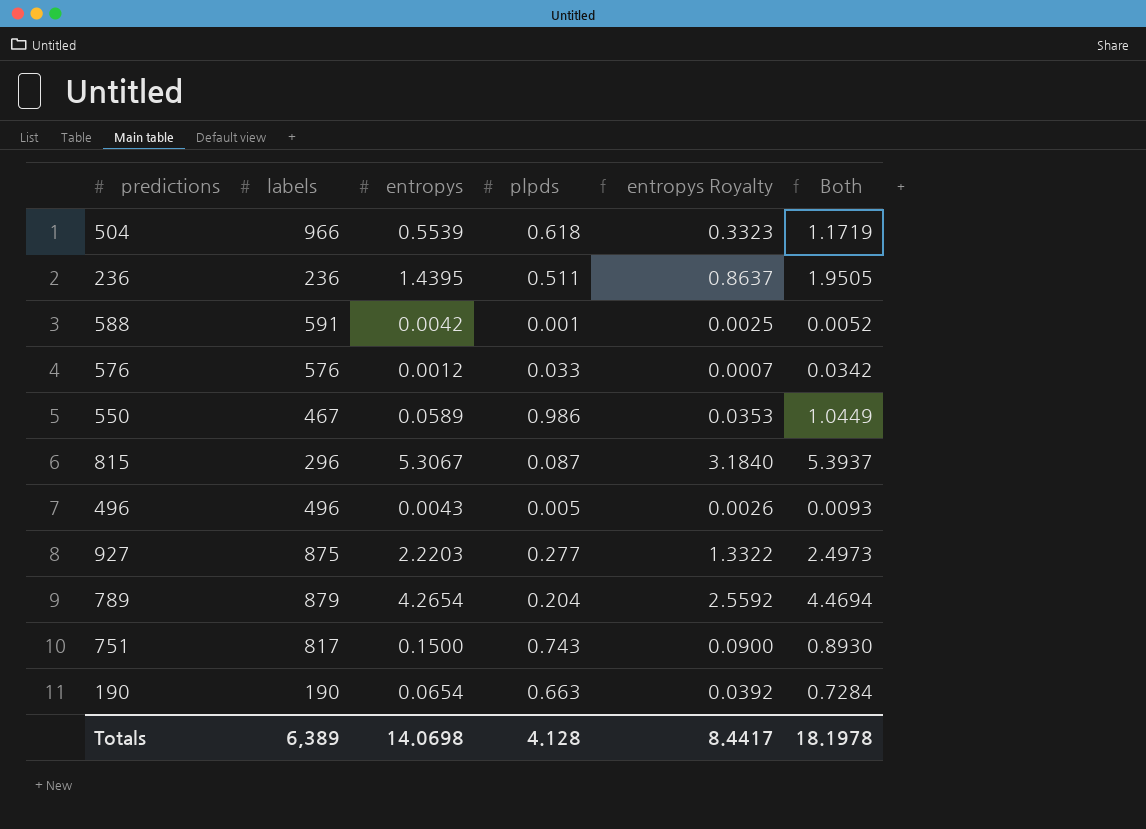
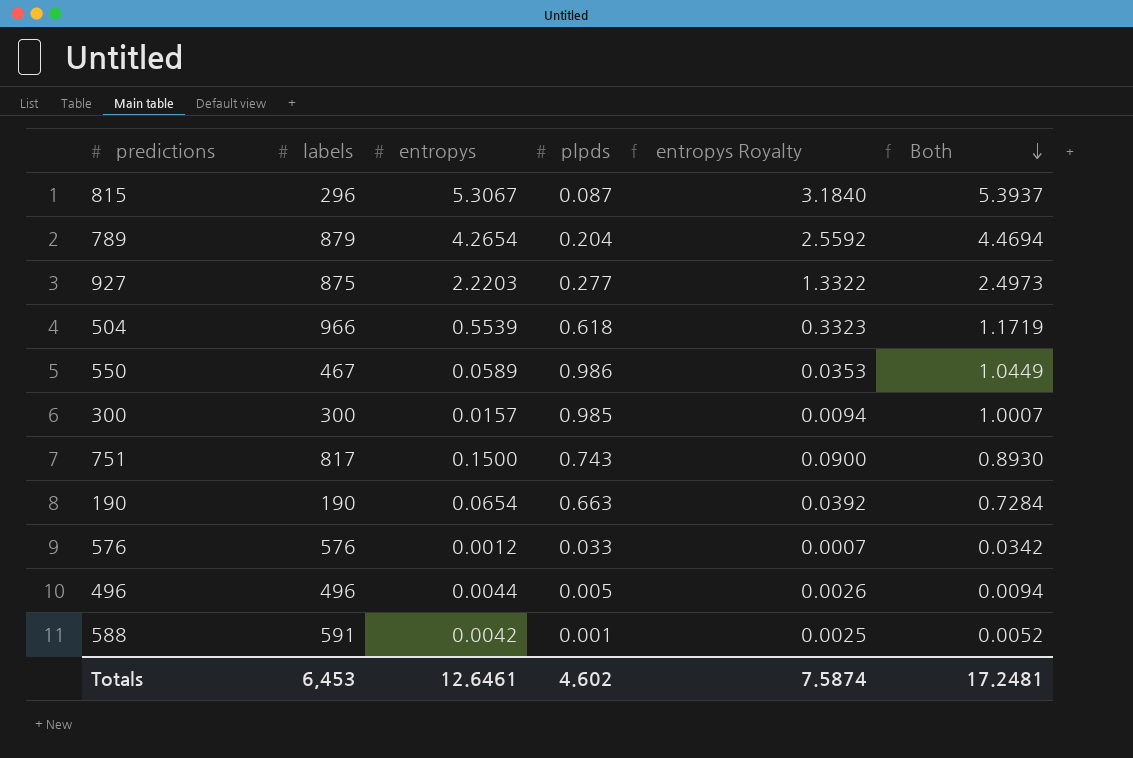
row order: none -> Both descending
row 236: 236 | 1.4395 | 0.511 | 0.8637 | 1.9505 -> none
row 300: none -> 300 | 0.0157 | 0.985 | 0.0094 | 1.0007
496 | entropys: 0.0043 -> 0.0044
496 | Both: 0.0093 -> 0.0094
Totals | labels: 6,389 -> 6,453
Totals | entropys: 14.0698 -> 12.6461
Totals | plpds: 4.128 -> 4.602
Totals | entropys Royalty: 8.4417 -> 7.5874
Totals | Both: 18.1978 -> 17.2481

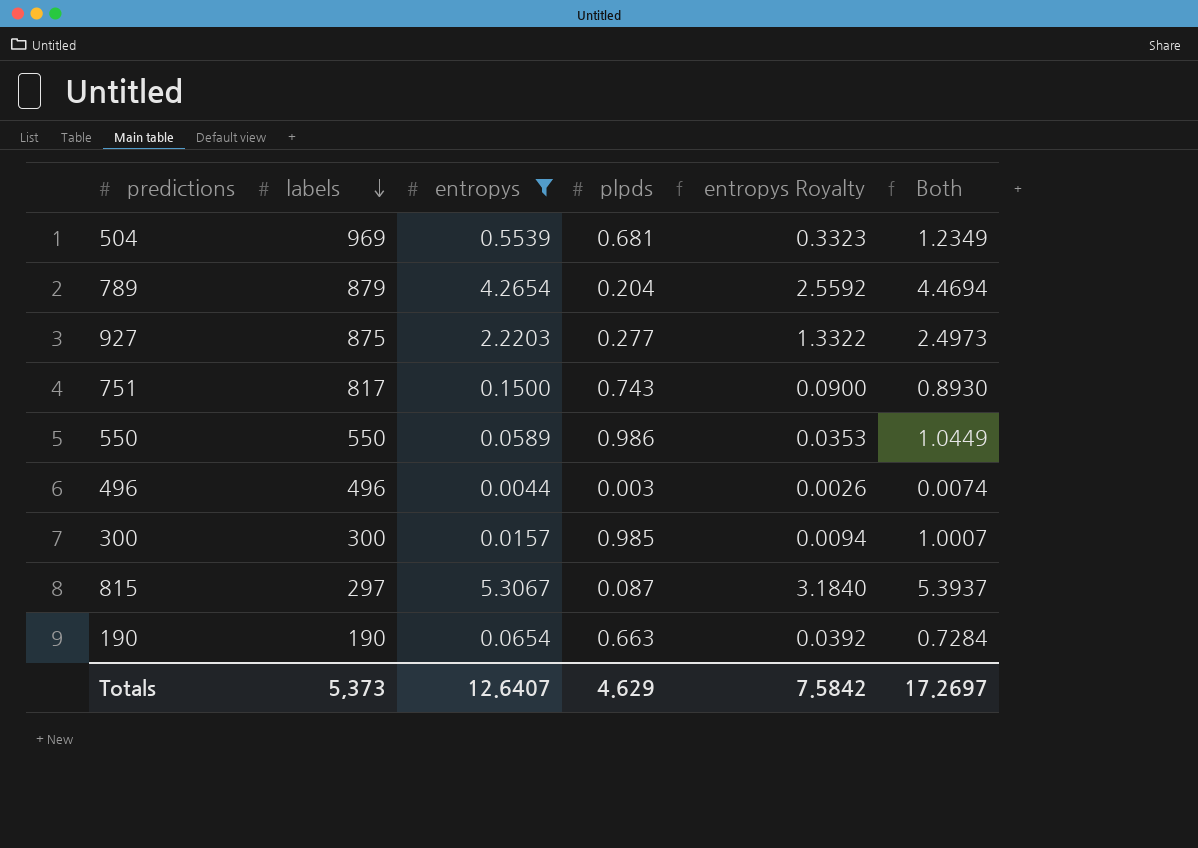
filter: none -> entropys >= 0.0044
row order: Both descending -> labels descending
504 | labels: 966 -> 969
504 | plpds: 0.618 -> 0.681
504 | Both: 1.1719 -> 1.2349
550 | labels: 467 -> 550
496 | plpds: 0.005 -> 0.003
496 | Both: 0.0094 -> 0.0074
815 | labels: 296 -> 297
Totals | labels: 6,453 -> 5,373
Totals | entropys: 12.6461 -> 12.6407
Totals | plpds: 4.602 -> 4.629
Totals | entropys Royalty: 7.5874 -> 7.5842
Totals | Both: 17.2481 -> 17.2697

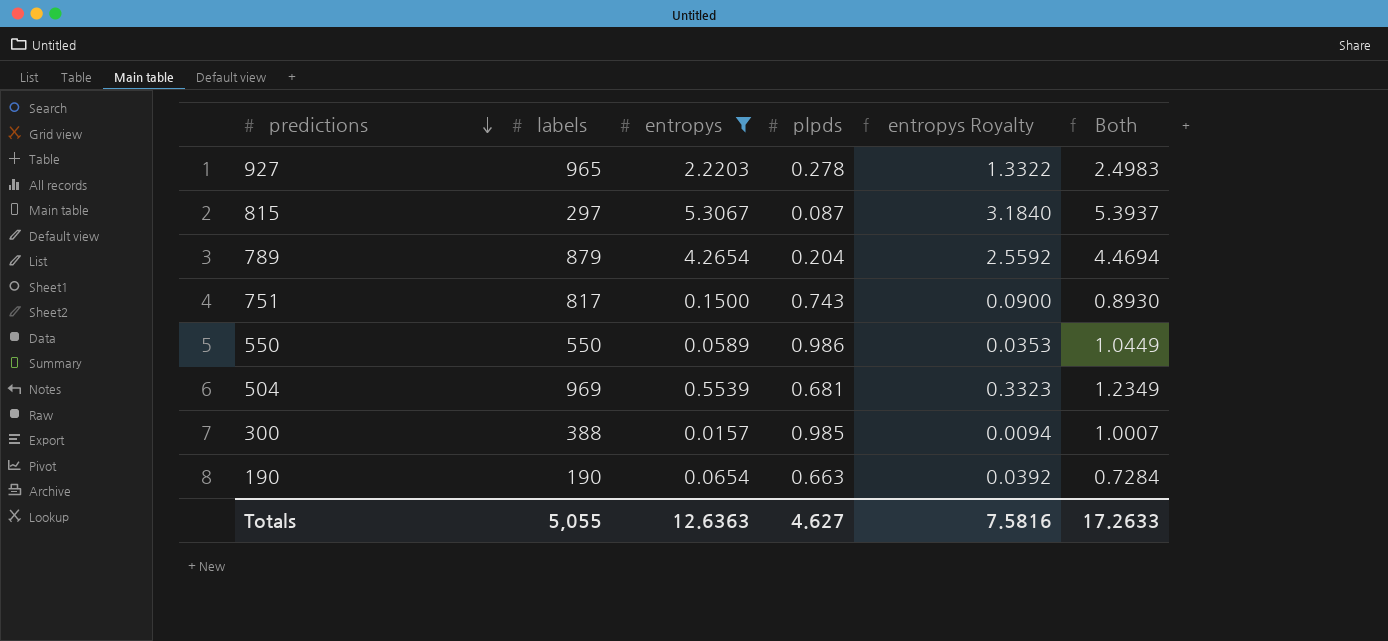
row order: labels descending -> predictions descending
row 496: 496 | 0.0044 | 0.003 | 0.0026 | 0.0074 -> none
927 | labels: 875 -> 965
927 | plpds: 0.277 -> 0.278
927 | Both: 2.4973 -> 2.4983
300 | labels: 300 -> 388
Totals | labels: 5,373 -> 5,055
Totals | entropys: 12.6407 -> 12.6363
Totals | plpds: 4.629 -> 4.627
Totals | entropys Royalty: 7.5842 -> 7.5816
Totals | Both: 17.2697 -> 17.2633

